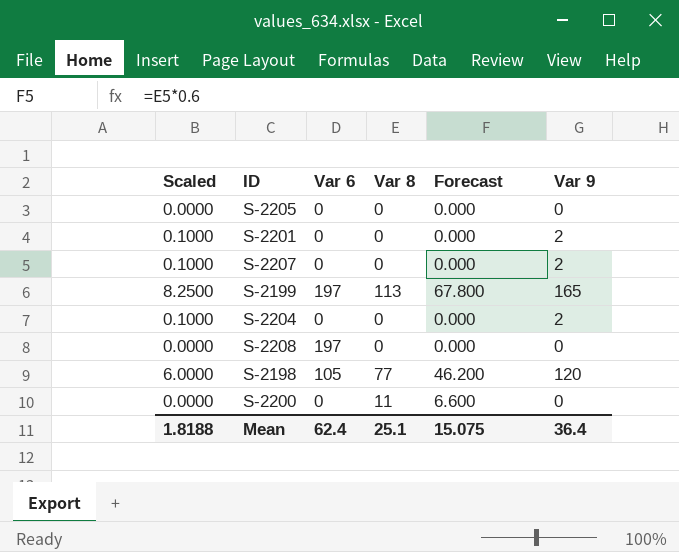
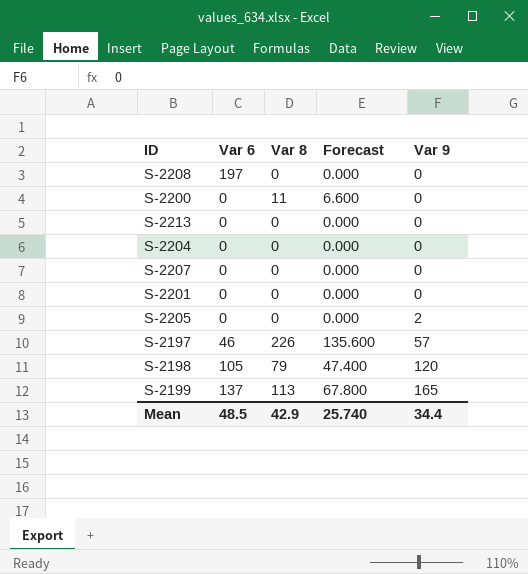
row order: none -> Var 9 ascending
column Scaled | formula: [Var 9] * 0.05 -> none
row S-2213: none -> 0 | 0 | 0.000 | 0
S-2204 | Var 9: 2 -> 0
S-2207 | Var 9: 2 -> 0
S-2201 | Var 9: 2 -> 0
S-2205 | Var 9: 0 -> 2
row S-2197: none -> 46 | 226 | 135.600 | 57
S-2198 | Var 8: 77 -> 79
S-2198 | Forecast: 46.200 -> 47.400
S-2199 | Var 6: 197 -> 137
Mean | Var 6: 62.4 -> 48.5
Mean | Var 8: 25.1 -> 42.9
Mean | Forecast: 15.075 -> 25.740
Mean | Var 9: 36.4 -> 34.4

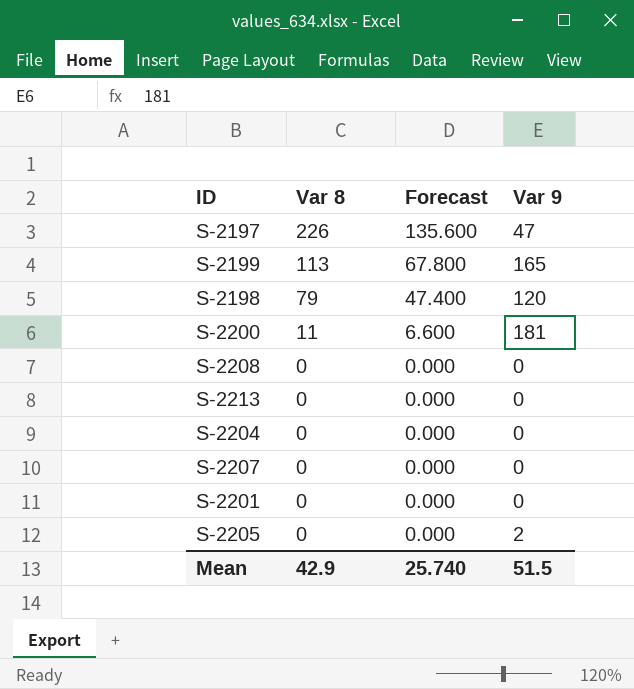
row order: Var 9 ascending -> Var 8 descending
column Var 6 | position: 2 -> none
S-2197 | Var 9: 57 -> 47
S-2200 | Var 9: 0 -> 181
Mean | Var 9: 34.4 -> 51.5

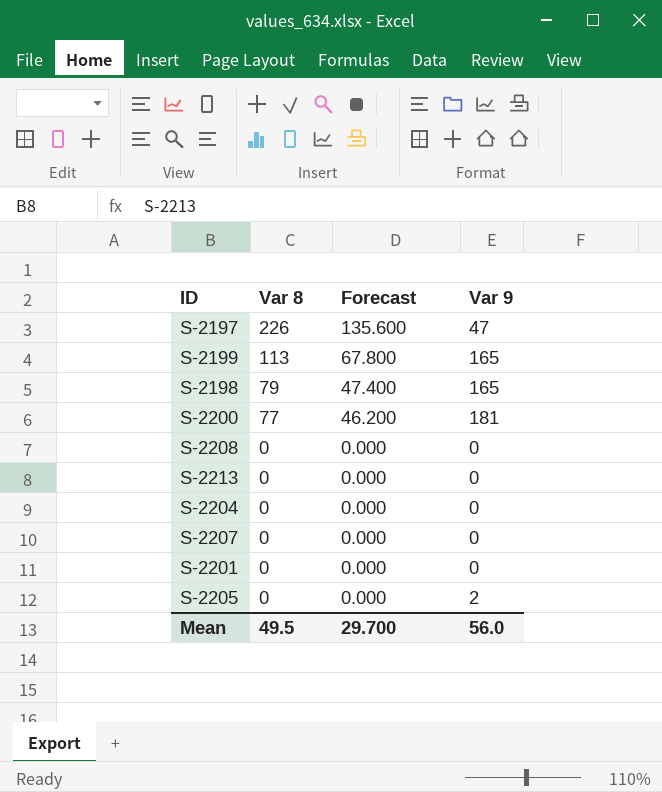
S-2198 | Var 9: 120 -> 165
S-2200 | Var 8: 11 -> 77
S-2200 | Forecast: 6.600 -> 46.200
Mean | Var 8: 42.9 -> 49.5
Mean | Forecast: 25.740 -> 29.700
Mean | Var 9: 51.5 -> 56.0

